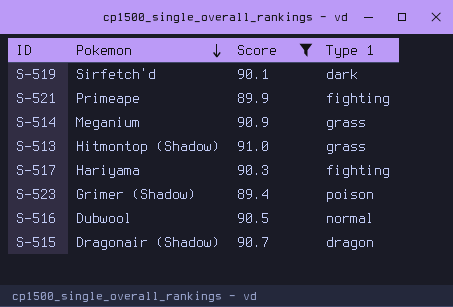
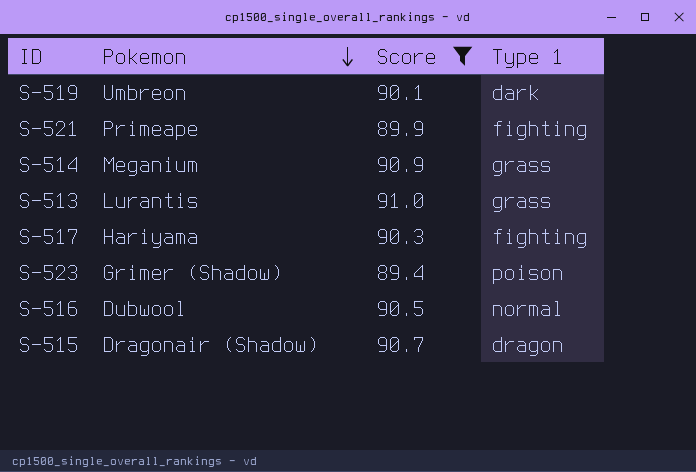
S-519 | Pokemon: Sirfetch'd -> Umbreon
S-513 | Pokemon: Hitmontop (Shadow) -> Lurantis

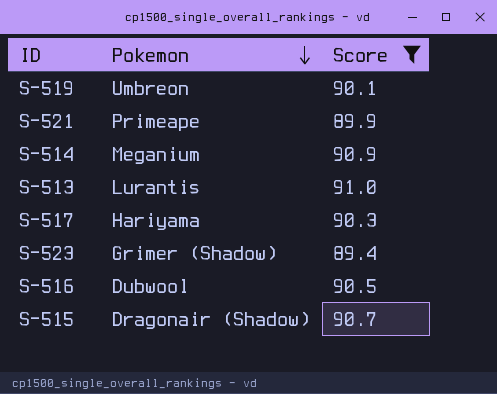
column Type 1 | position: 4 -> none

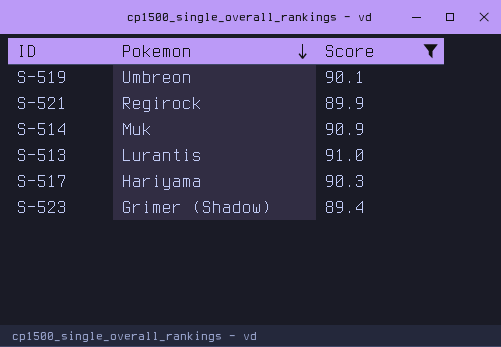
row S-516: Dubwool | 90.5 -> none
row S-515: Dragonair (Shadow) | 90.7 -> none
S-521 | Pokemon: Primeape -> Regirock
S-514 | Pokemon: Meganium -> Muk

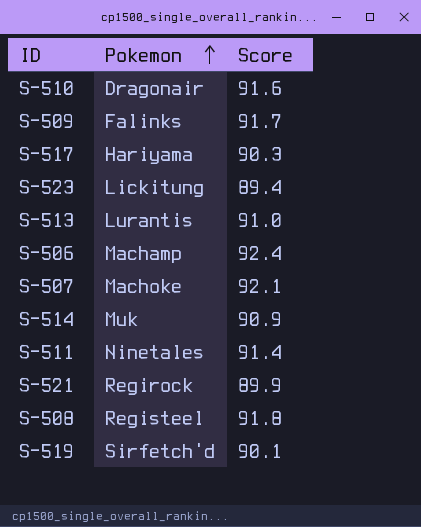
filter: Score <= 91.0 -> none
row order: Pokemon descending -> Pokemon ascending
S-523 | Pokemon: Grimer (Shadow) -> Lickitung
S-519 | Pokemon: Umbreon -> Sirfetch'd

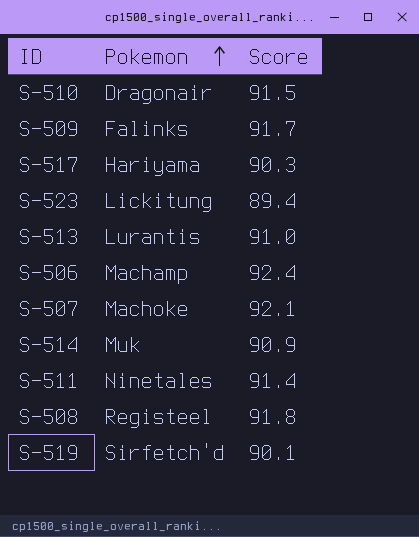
row S-521: Regirock | 89.9 -> none
S-510 | Score: 91.6 -> 91.5

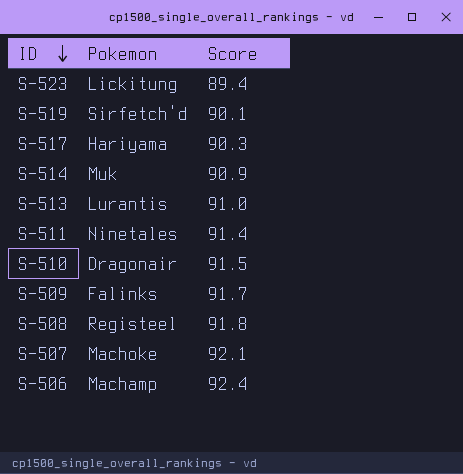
row order: Pokemon ascending -> ID descending

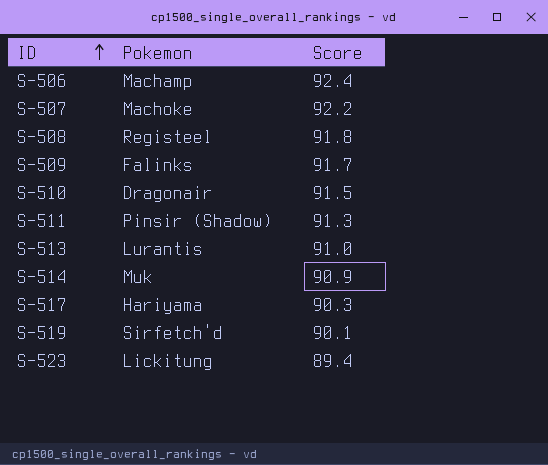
row order: ID descending -> ID ascending
S-507 | Score: 92.1 -> 92.2
S-511 | Pokemon: Ninetales -> Pinsir (Shadow)
S-511 | Score: 91.4 -> 91.3

